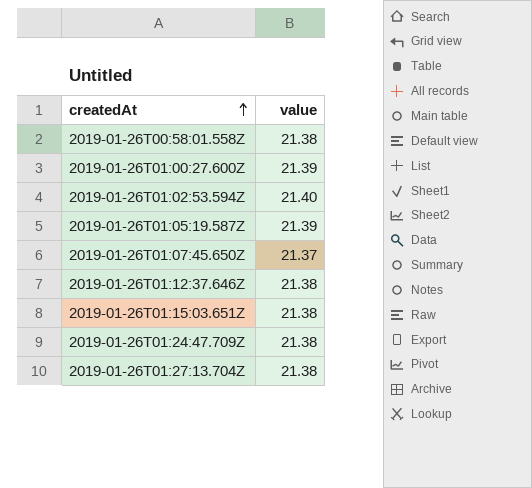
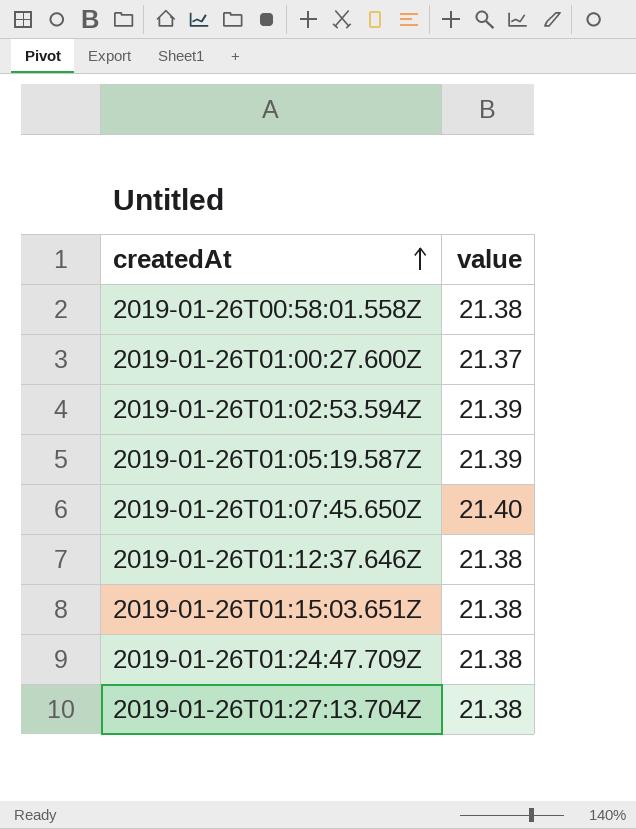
2019-01-26T01:00:27.600Z | value: 21.39 -> 21.37
2019-01-26T01:02:53.594Z | value: 21.40 -> 21.39
2019-01-26T01:07:45.650Z | value: 21.37 -> 21.40

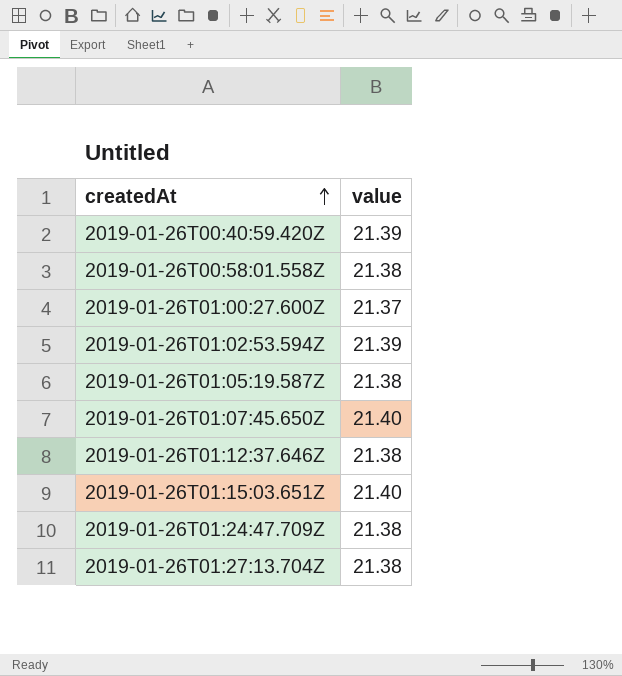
row 2019-01-26T00:40:59.420Z: none -> 21.39
2019-01-26T01:05:19.587Z | value: 21.39 -> 21.38
2019-01-26T01:15:03.651Z | value: 21.38 -> 21.40

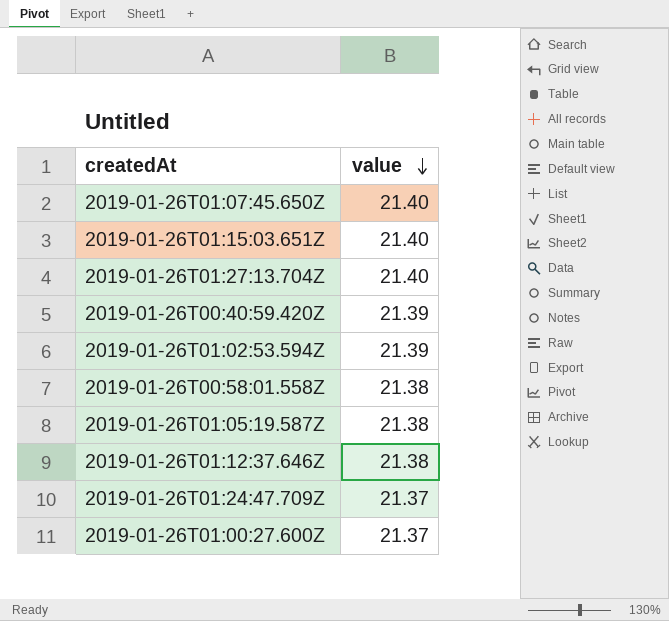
row order: createdAt ascending -> value descending
2019-01-26T01:27:13.704Z | value: 21.38 -> 21.40
2019-01-26T01:24:47.709Z | value: 21.38 -> 21.37

